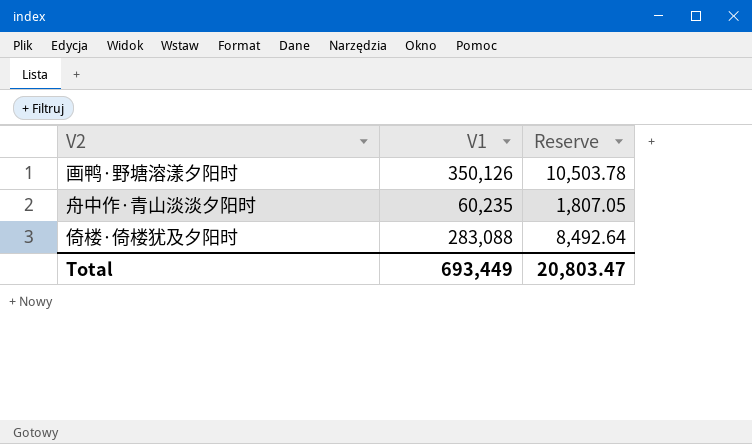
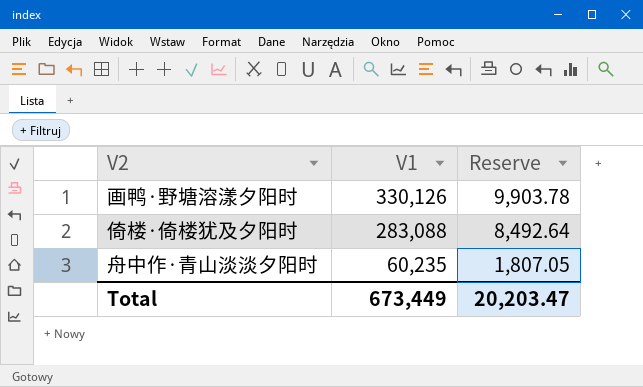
row order: none -> V1 descending
画鸭·野塘溶漾夕阳时 | V1: 350,126 -> 330,126
画鸭·野塘溶漾夕阳时 | Reserve: 10,503.78 -> 9,903.78
Total | V1: 693,449 -> 673,449
Total | Reserve: 20,803.47 -> 20,203.47

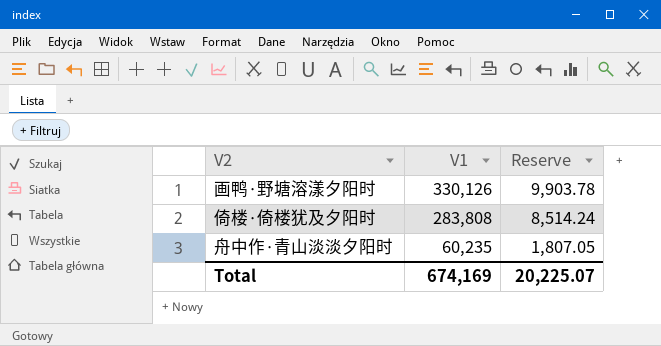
倚楼·倚楼犹及夕阳时 | V1: 283,088 -> 283,808
倚楼·倚楼犹及夕阳时 | Reserve: 8,492.64 -> 8,514.24
Total | V1: 673,449 -> 674,169
Total | Reserve: 20,203.47 -> 20,225.07

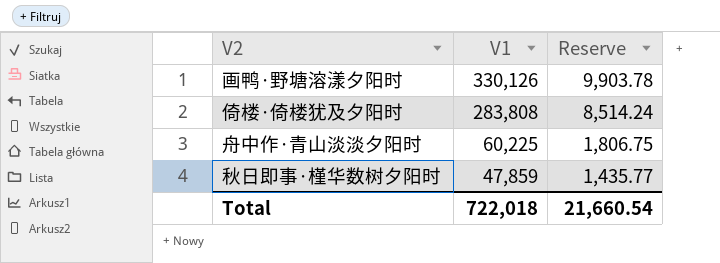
舟中作·青山淡淡夕阳时 | V1: 60,235 -> 60,225
舟中作·青山淡淡夕阳时 | Reserve: 1,807.05 -> 1,806.75
row 秋日即事·槿华数树夕阳时: none -> 47,859 | 1,435.77
Total | V1: 674,169 -> 722,018
Total | Reserve: 20,225.07 -> 21,660.54

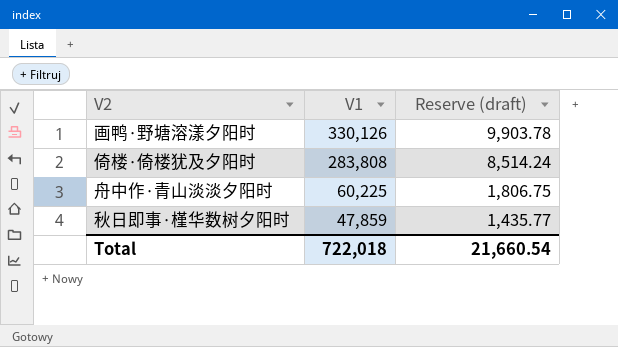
column name: Reserve -> Reserve (draft)

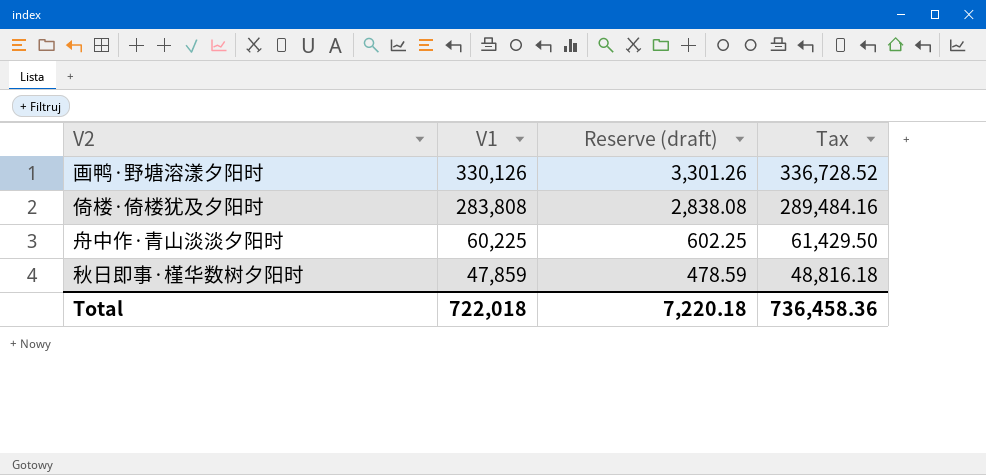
column Reserve (draft) | formula: [V1] * 0.03 -> [V1] * 0.01
column Tax | formula: none -> [V1] * 1.02
Total | Reserve (draft): 21,660.54 -> 7,220.18

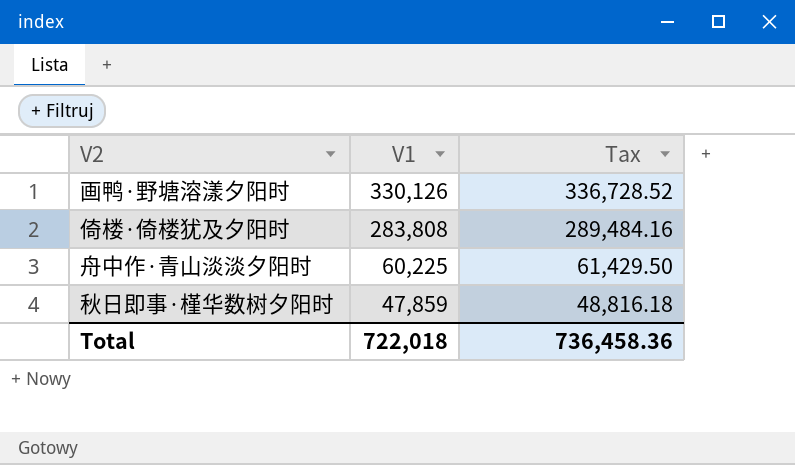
column Reserve (draft) | formula: [V1] * 0.01 -> none

